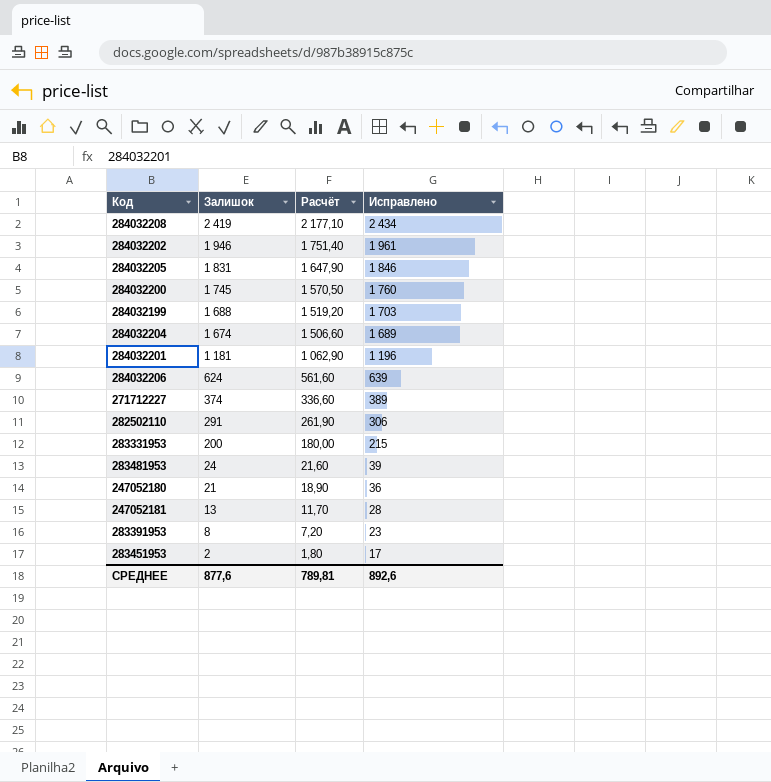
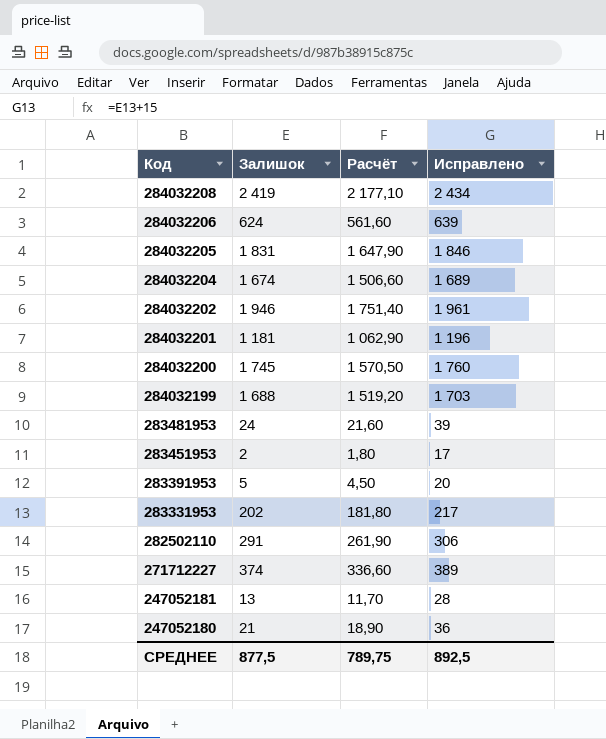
row order: Залишок descending -> Код descending
283391953 | Залишок: 8 -> 5
283391953 | Расчёт: 7,20 -> 4,50
283391953 | Исправлено: 23 -> 20
283331953 | Залишок: 200 -> 202
283331953 | Расчёт: 180,00 -> 181,80
283331953 | Исправлено: 215 -> 217
СРЕДНЕЕ | Залишок: 877,6 -> 877,5
СРЕДНЕЕ | Расчёт: 789,81 -> 789,75
СРЕДНЕЕ | Исправлено: 892,6 -> 892,5

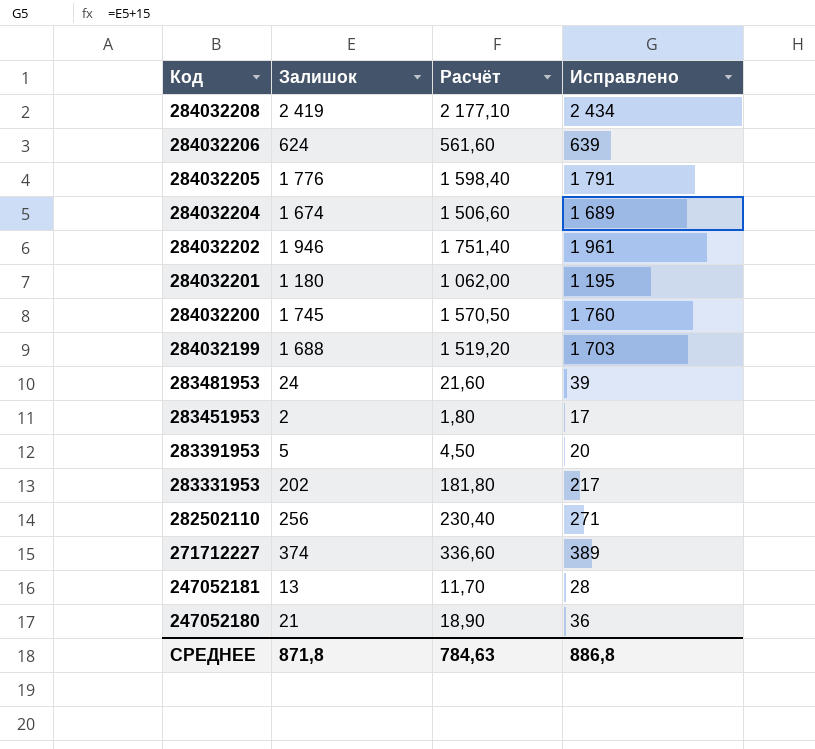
284032205 | Залишок: 1 831 -> 1 776
284032205 | Расчёт: 1 647,90 -> 1 598,40
284032205 | Исправлено: 1 846 -> 1 791
284032201 | Залишок: 1 181 -> 1 180
284032201 | Расчёт: 1 062,90 -> 1 062,00
284032201 | Исправлено: 1 196 -> 1 195
282502110 | Залишок: 291 -> 256
282502110 | Расчёт: 261,90 -> 230,40
282502110 | Исправлено: 306 -> 271
СРЕДНЕЕ | Залишок: 877,5 -> 871,8
СРЕДНЕЕ | Расчёт: 789,75 -> 784,63
СРЕДНЕЕ | Исправлено: 892,5 -> 886,8

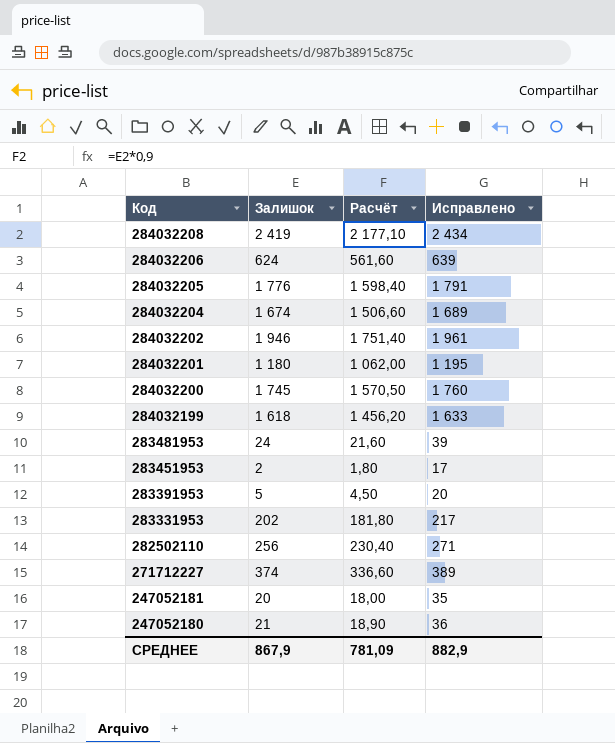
284032199 | Залишок: 1 688 -> 1 618
284032199 | Расчёт: 1 519,20 -> 1 456,20
284032199 | Исправлено: 1 703 -> 1 633
247052181 | Залишок: 13 -> 20
247052181 | Расчёт: 11,70 -> 18,00
247052181 | Исправлено: 28 -> 35
СРЕДНЕЕ | Залишок: 871,8 -> 867,9
СРЕДНЕЕ | Расчёт: 784,63 -> 781,09
СРЕДНЕЕ | Исправлено: 886,8 -> 882,9

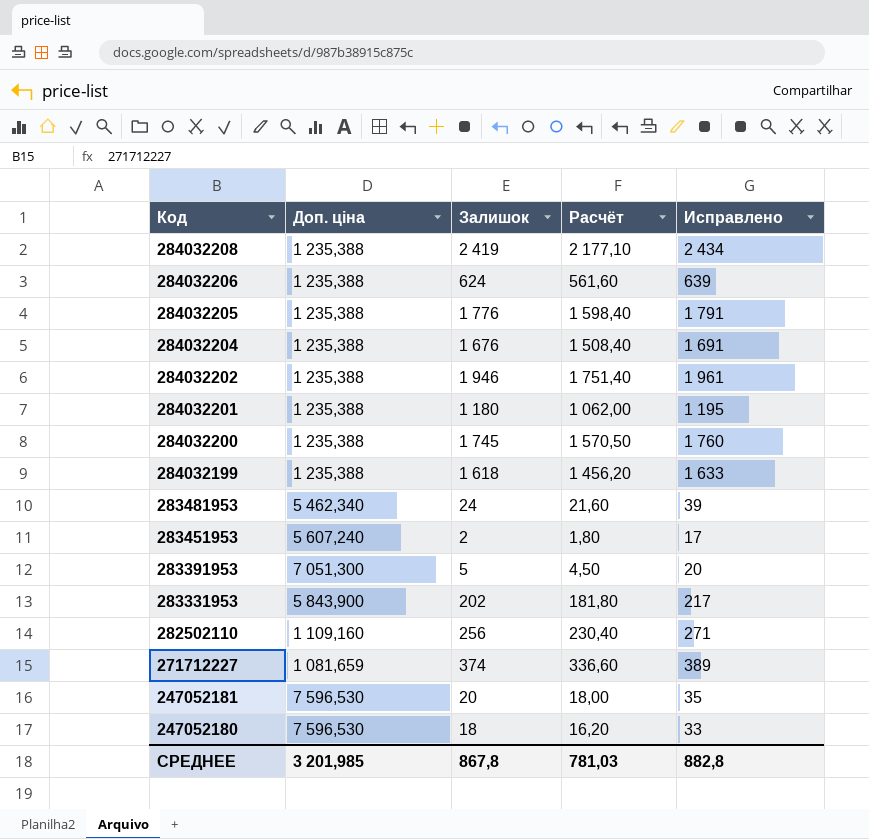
column Доп. ціна | position: none -> 2
284032204 | Залишок: 1 674 -> 1 676
284032204 | Расчёт: 1 506,60 -> 1 508,40
284032204 | Исправлено: 1 689 -> 1 691
247052180 | Залишок: 21 -> 18
247052180 | Расчёт: 18,90 -> 16,20
247052180 | Исправлено: 36 -> 33
СРЕДНЕЕ | Залишок: 867,9 -> 867,8
СРЕДНЕЕ | Расчёт: 781,09 -> 781,03
СРЕДНЕЕ | Исправлено: 882,9 -> 882,8

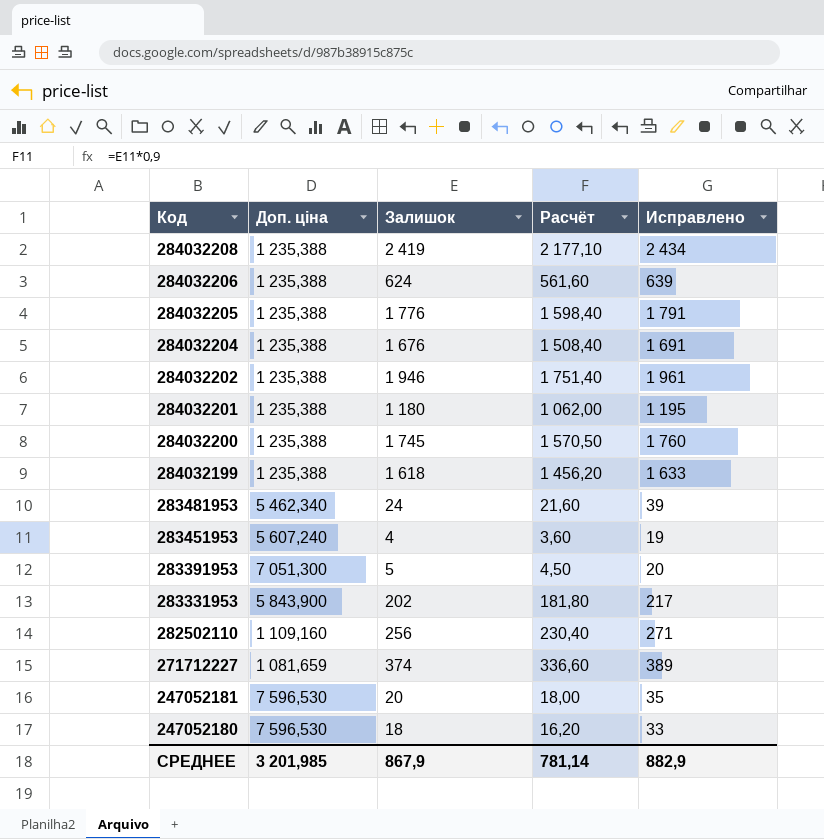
283451953 | Залишок: 2 -> 4
283451953 | Расчёт: 1,80 -> 3,60
283451953 | Исправлено: 17 -> 19
СРЕДНЕЕ | Залишок: 867,8 -> 867,9
СРЕДНЕЕ | Расчёт: 781,03 -> 781,14
СРЕДНЕЕ | Исправлено: 882,8 -> 882,9

